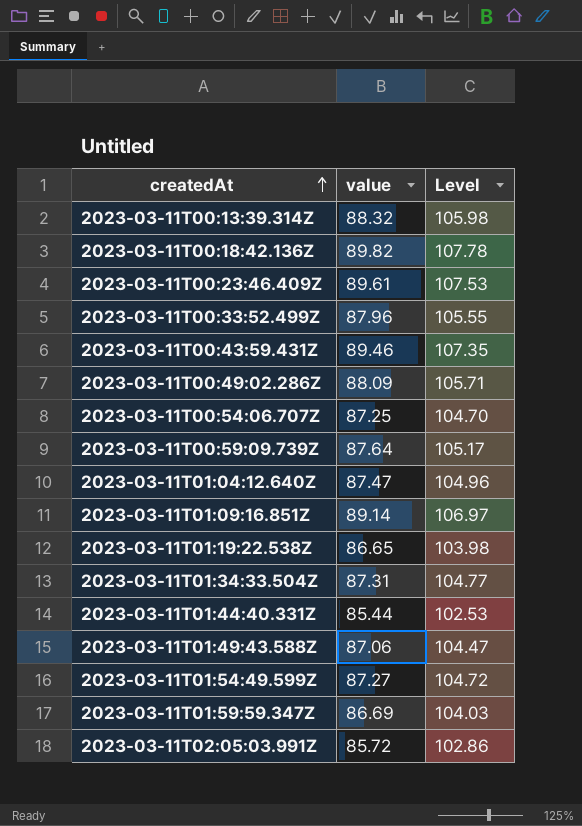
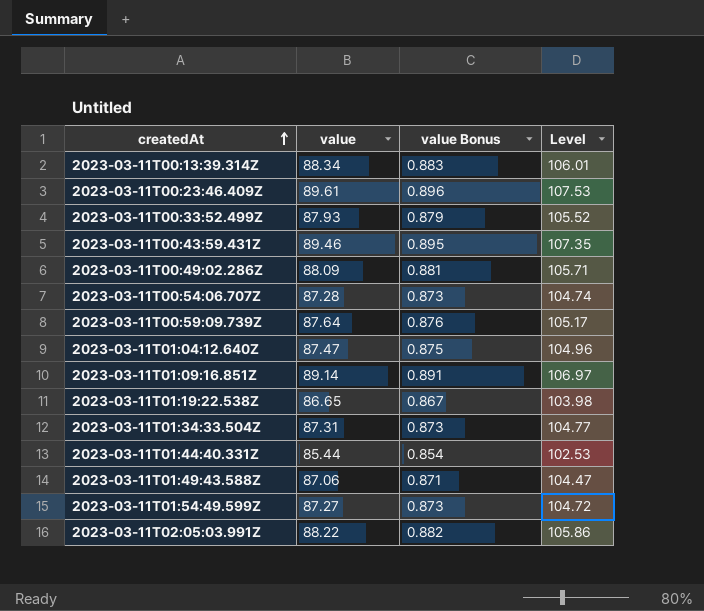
column value Bonus | formula: none -> [value] * 0.01
row 2023-03-11T00:18:42.136Z: 89.82 | 107.78 -> none
row 2023-03-11T01:59:59.347Z: 86.69 | 104.03 -> none
2023-03-11T00:13:39.314Z | value: 88.32 -> 88.34
2023-03-11T00:13:39.314Z | Level: 105.98 -> 106.01
2023-03-11T00:33:52.499Z | value: 87.96 -> 87.93
2023-03-11T00:33:52.499Z | Level: 105.55 -> 105.52
2023-03-11T00:54:06.707Z | value: 87.25 -> 87.28
2023-03-11T00:54:06.707Z | Level: 104.70 -> 104.74
2023-03-11T02:05:03.991Z | value: 85.72 -> 88.22
2023-03-11T02:05:03.991Z | Level: 102.86 -> 105.86

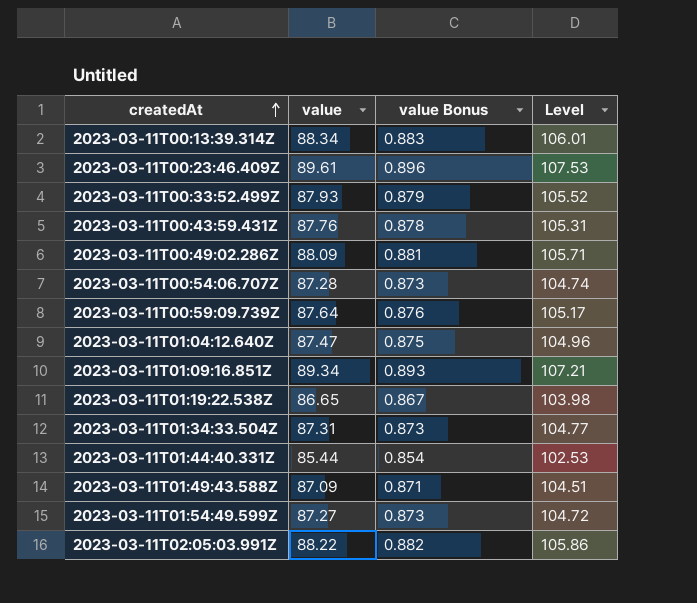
2023-03-11T00:43:59.431Z | value: 89.46 -> 87.76
2023-03-11T00:43:59.431Z | value Bonus: 0.895 -> 0.878
2023-03-11T00:43:59.431Z | Level: 107.35 -> 105.31
2023-03-11T01:09:16.851Z | value: 89.14 -> 89.34
2023-03-11T01:09:16.851Z | value Bonus: 0.891 -> 0.893
2023-03-11T01:09:16.851Z | Level: 106.97 -> 107.21
2023-03-11T01:49:43.588Z | value: 87.06 -> 87.09
2023-03-11T01:49:43.588Z | Level: 104.47 -> 104.51

